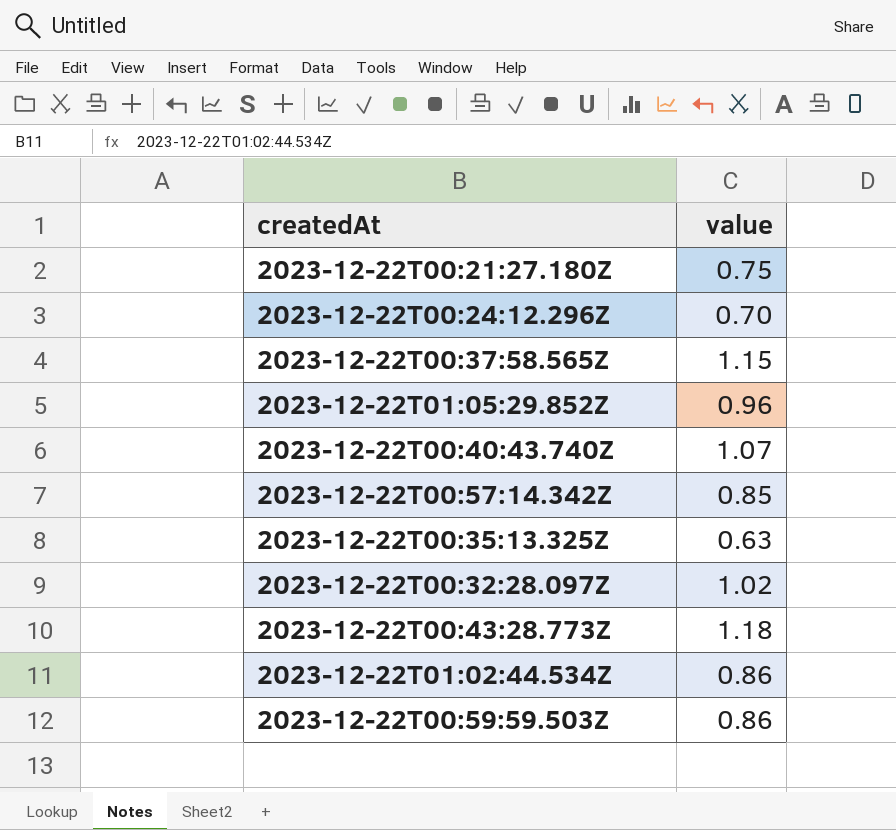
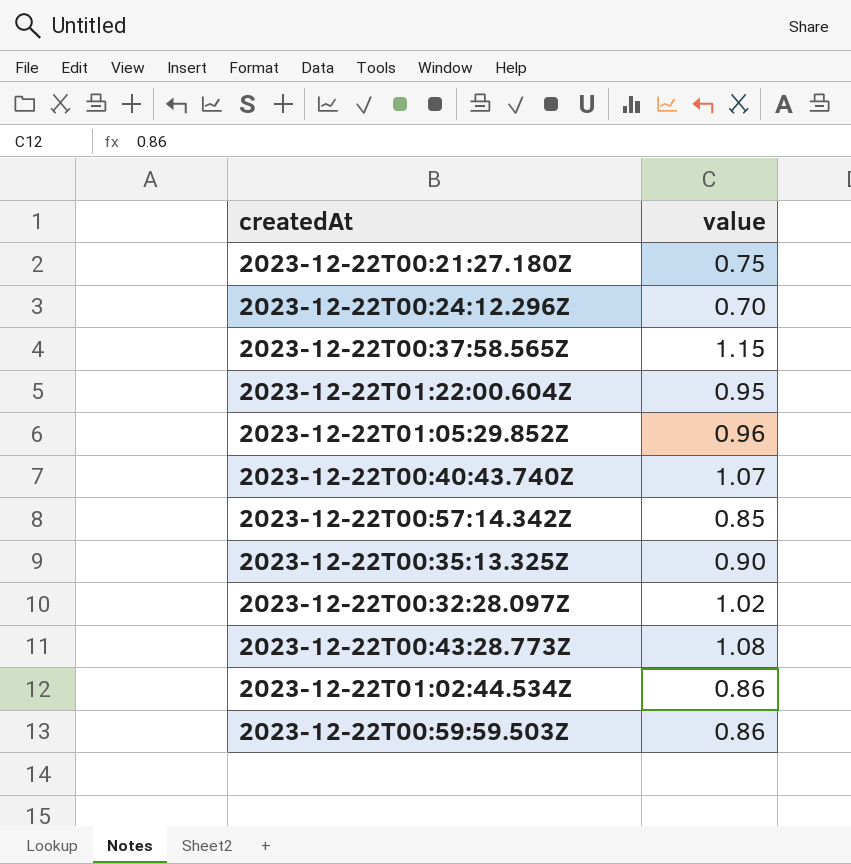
row 2023-12-22T01:22:00.604Z: none -> 0.95
2023-12-22T00:35:13.325Z | value: 0.63 -> 0.90
2023-12-22T00:43:28.773Z | value: 1.18 -> 1.08

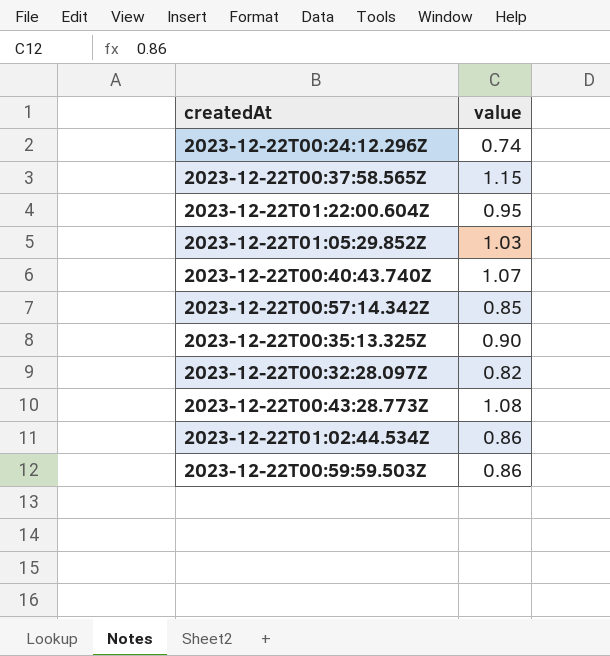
row 2023-12-22T00:21:27.180Z: 0.75 -> none
2023-12-22T00:24:12.296Z | value: 0.70 -> 0.74
2023-12-22T01:05:29.852Z | value: 0.96 -> 1.03
2023-12-22T00:32:28.097Z | value: 1.02 -> 0.82

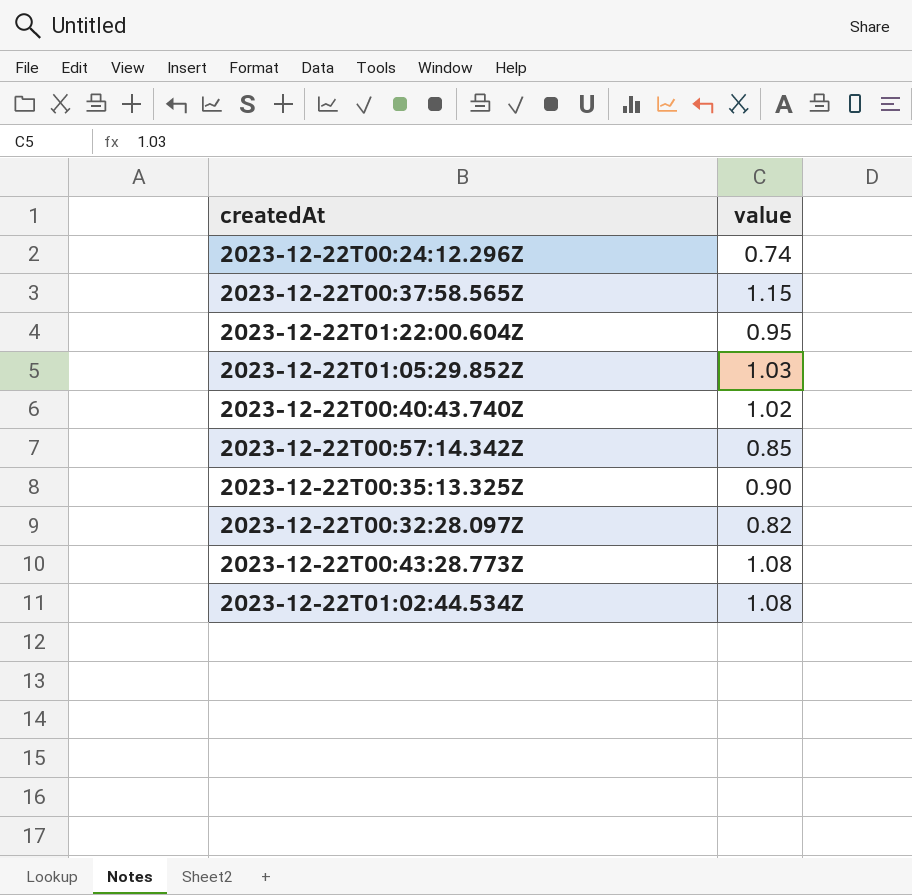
row 2023-12-22T00:59:59.503Z: 0.86 -> none
2023-12-22T00:40:43.740Z | value: 1.07 -> 1.02
2023-12-22T01:02:44.534Z | value: 0.86 -> 1.08

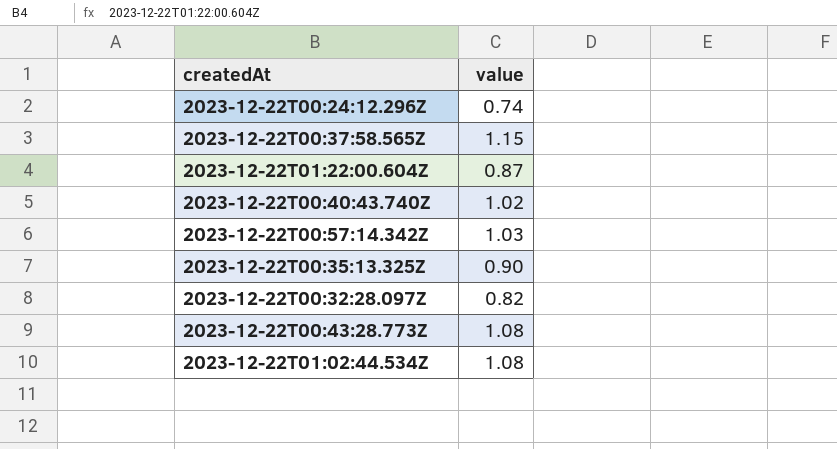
row 2023-12-22T01:05:29.852Z: 1.03 -> none
2023-12-22T01:22:00.604Z | value: 0.95 -> 0.87
2023-12-22T00:57:14.342Z | value: 0.85 -> 1.03

